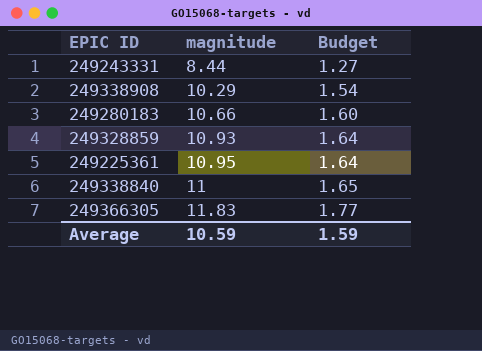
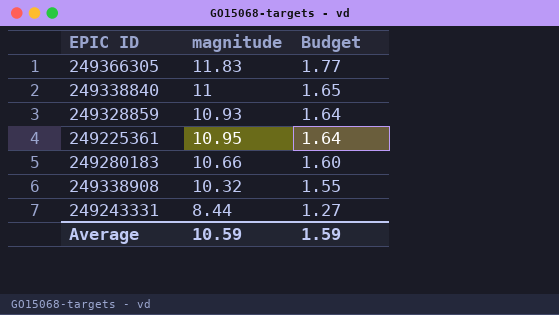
row order: magnitude ascending -> Budget descending
249338908 | magnitude: 10.29 -> 10.32
249338908 | Budget: 1.54 -> 1.55

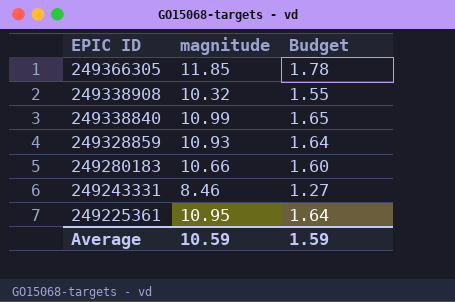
row order: Budget descending -> EPIC ID descending
249366305 | magnitude: 11.83 -> 11.85
249366305 | Budget: 1.77 -> 1.78
249338840 | magnitude: 11 -> 10.99
249243331 | magnitude: 8.44 -> 8.46

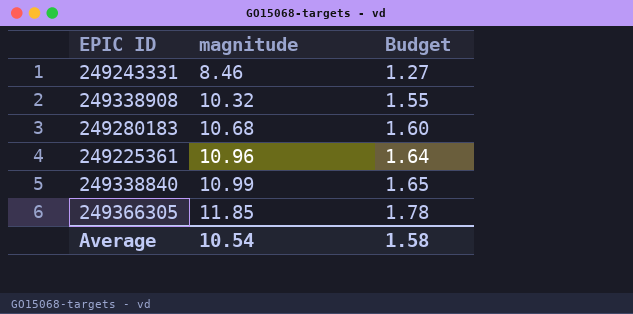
row order: EPIC ID descending -> magnitude ascending
row 249328859: 10.93 | 1.64 -> none
249280183 | magnitude: 10.66 -> 10.68
249225361 | magnitude: 10.95 -> 10.96
Average | magnitude: 10.59 -> 10.54
Average | Budget: 1.59 -> 1.58

